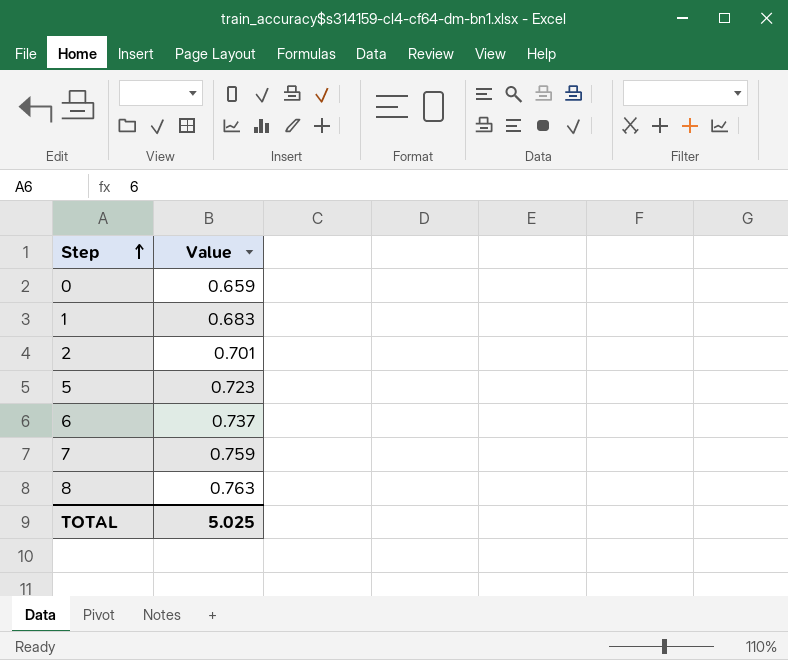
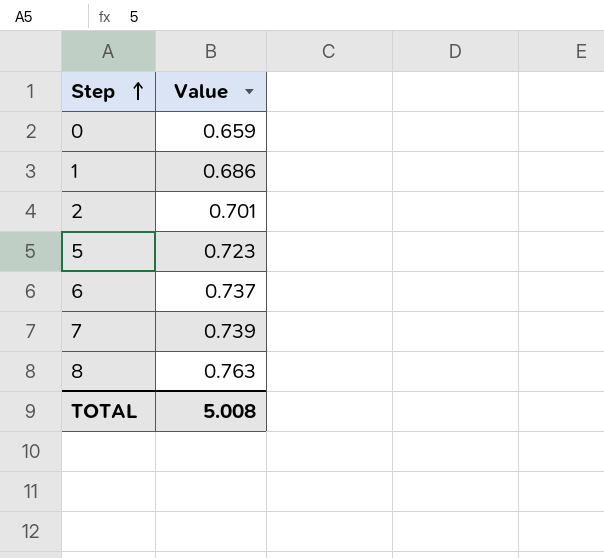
1 | Value: 0.683 -> 0.686
7 | Value: 0.759 -> 0.739
TOTAL | Value: 5.025 -> 5.008

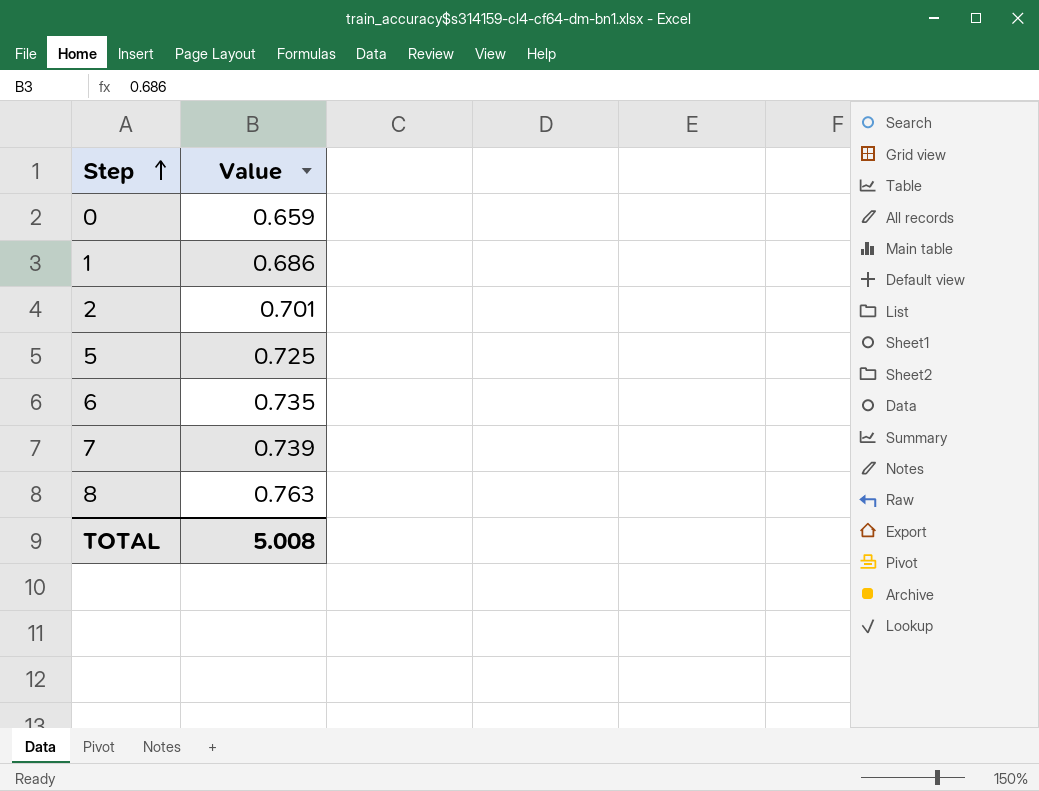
5 | Value: 0.723 -> 0.725
6 | Value: 0.737 -> 0.735

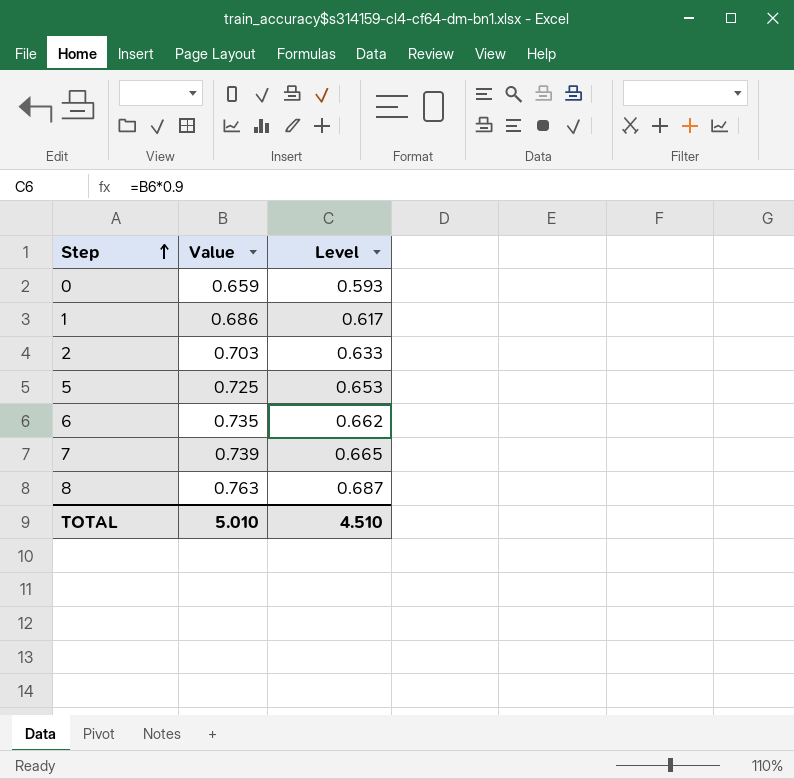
column Level | formula: none -> [Value] * 0.9
2 | Value: 0.701 -> 0.703
TOTAL | Value: 5.008 -> 5.010

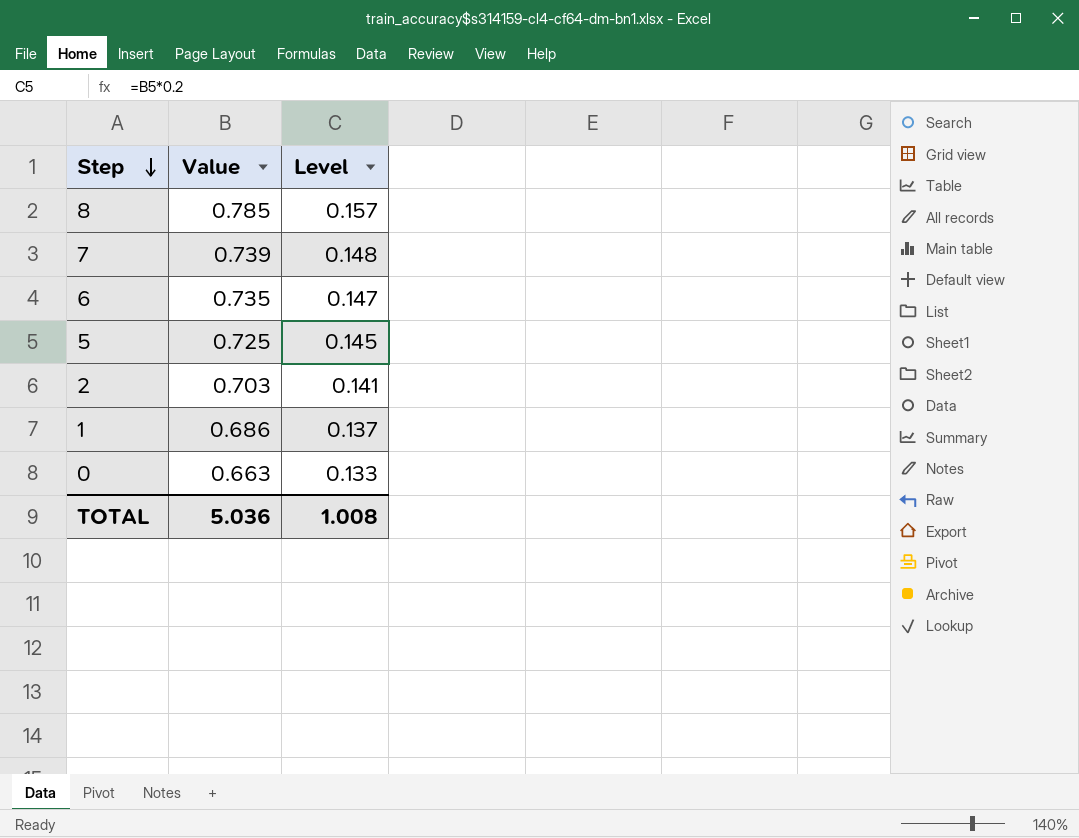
row order: Step ascending -> Step descending
column Level | formula: [Value] * 0.9 -> [Value] * 0.2
8 | Value: 0.763 -> 0.785
0 | Value: 0.659 -> 0.663
TOTAL | Value: 5.010 -> 5.036
TOTAL | Level: 4.510 -> 1.008

